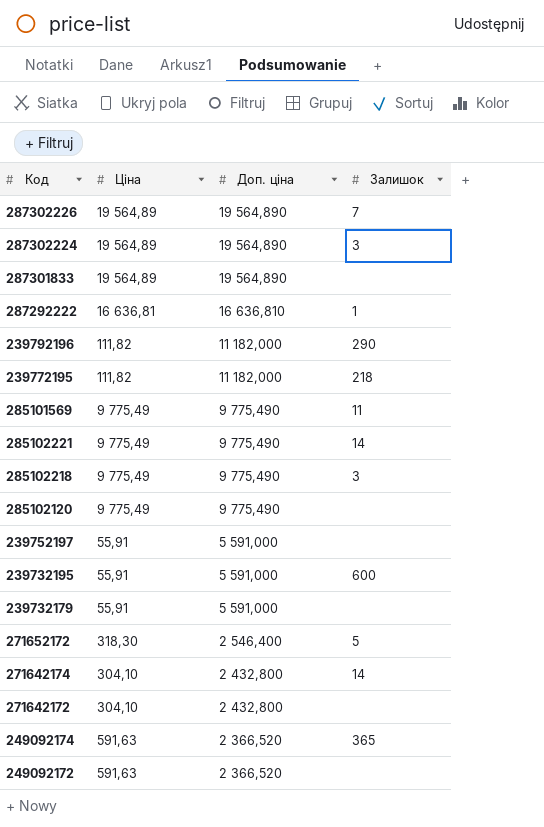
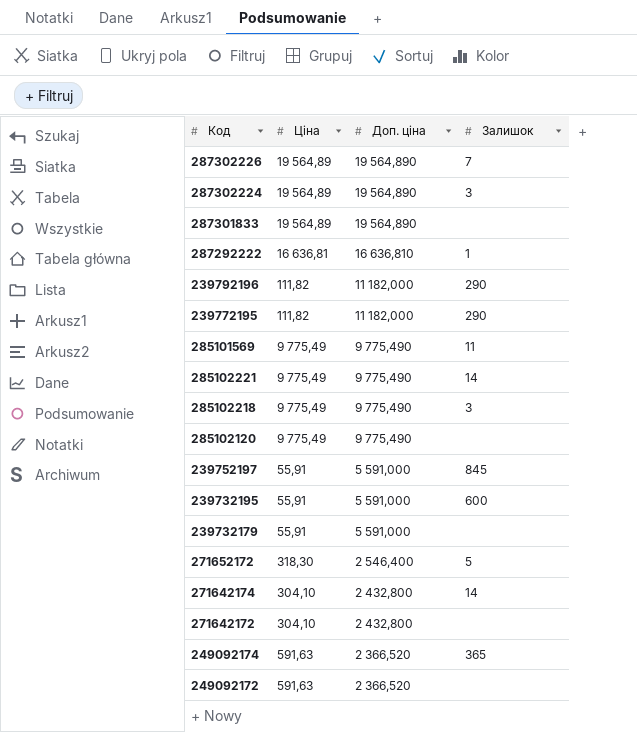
239772195 | Залишок: 218 -> 290
239752197 | Залишок: none -> 845

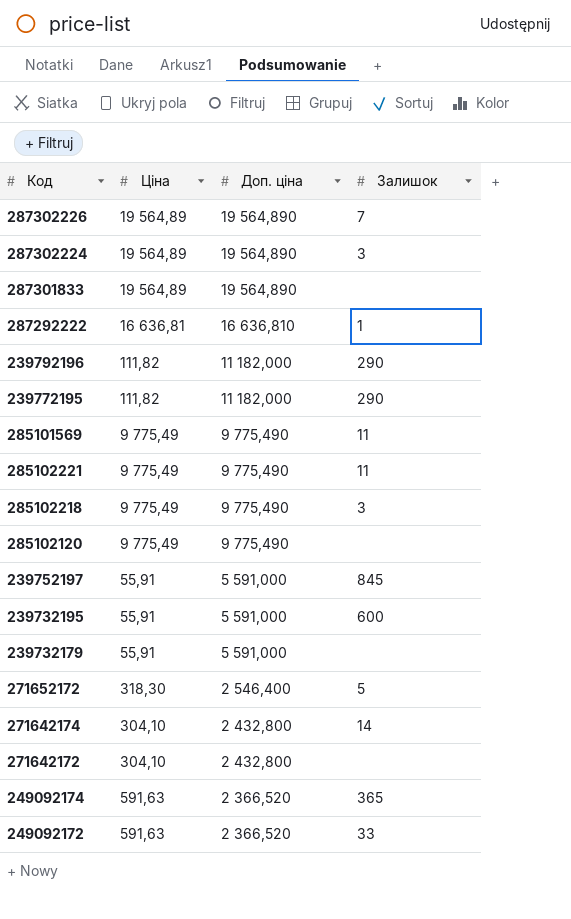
285102221 | Залишок: 14 -> 11
249092172 | Залишок: none -> 33

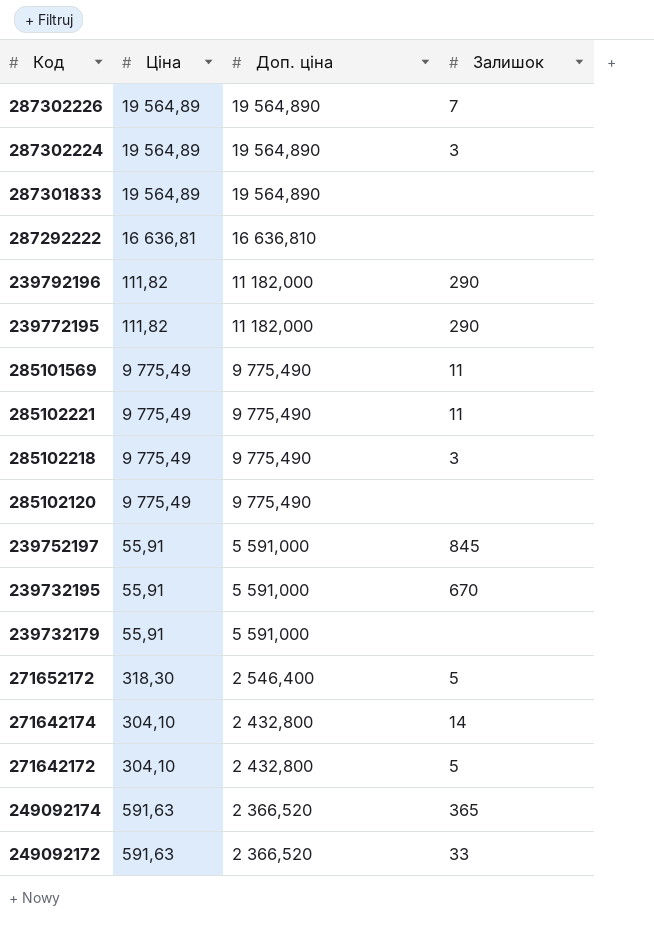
287292222 | Залишок: 1 -> none
239732195 | Залишок: 600 -> 670
271642172 | Залишок: none -> 5

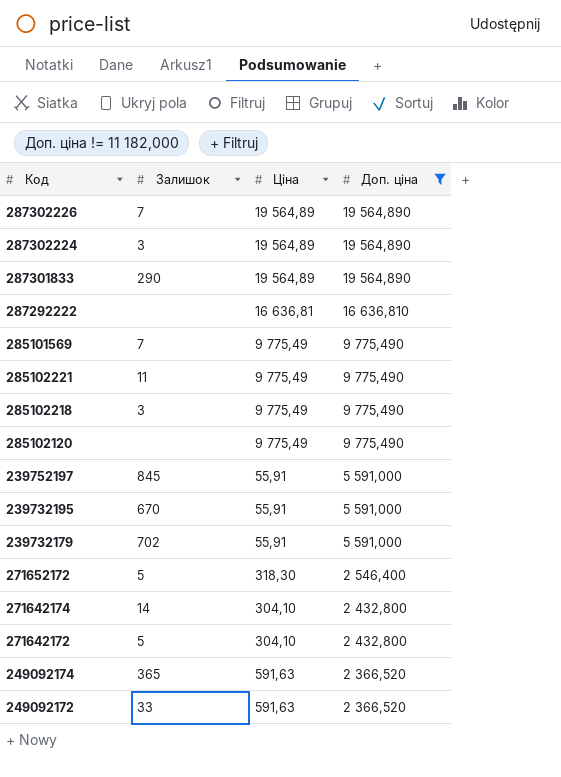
filter: none -> Доп. ціна != 11 182,000
column Залишок | position: 4 -> 2
287301833 | Залишок: none -> 290
285101569 | Залишок: 11 -> 7
239732179 | Залишок: none -> 702

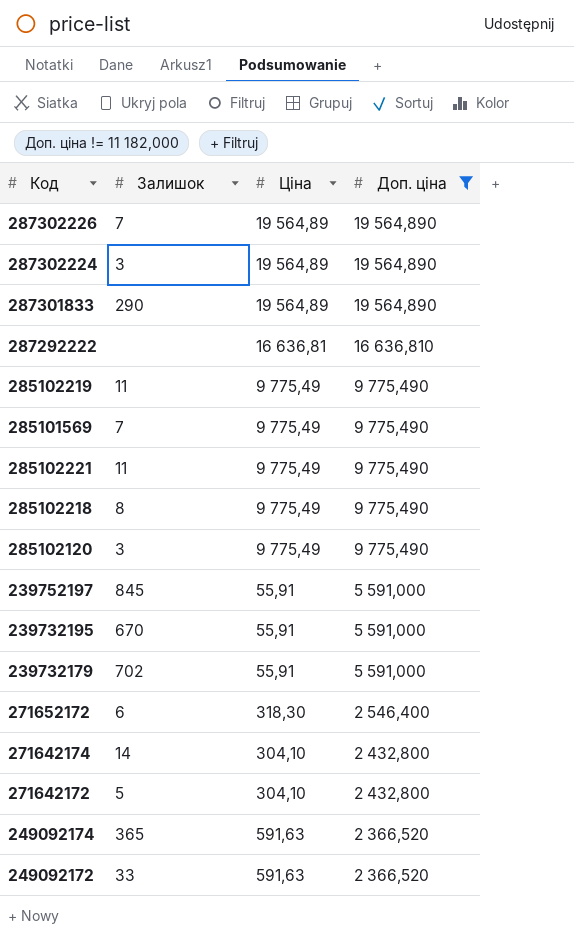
row 285102219: none -> 11 | 9 775,49 | 9 775,490
285102218 | Залишок: 3 -> 8
285102120 | Залишок: none -> 3
271652172 | Залишок: 5 -> 6

